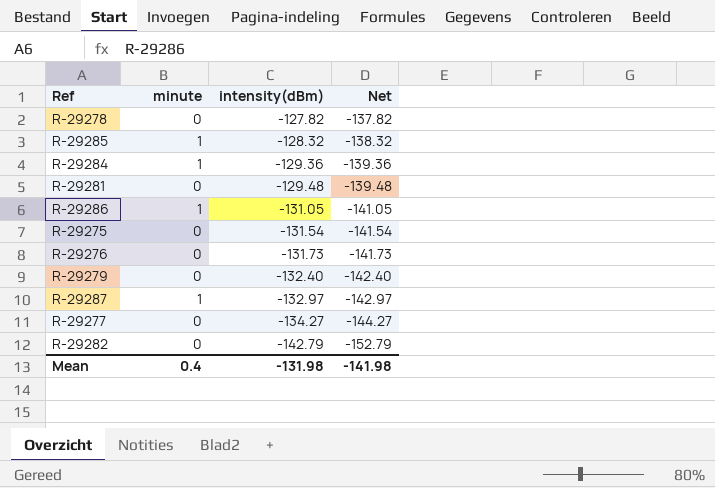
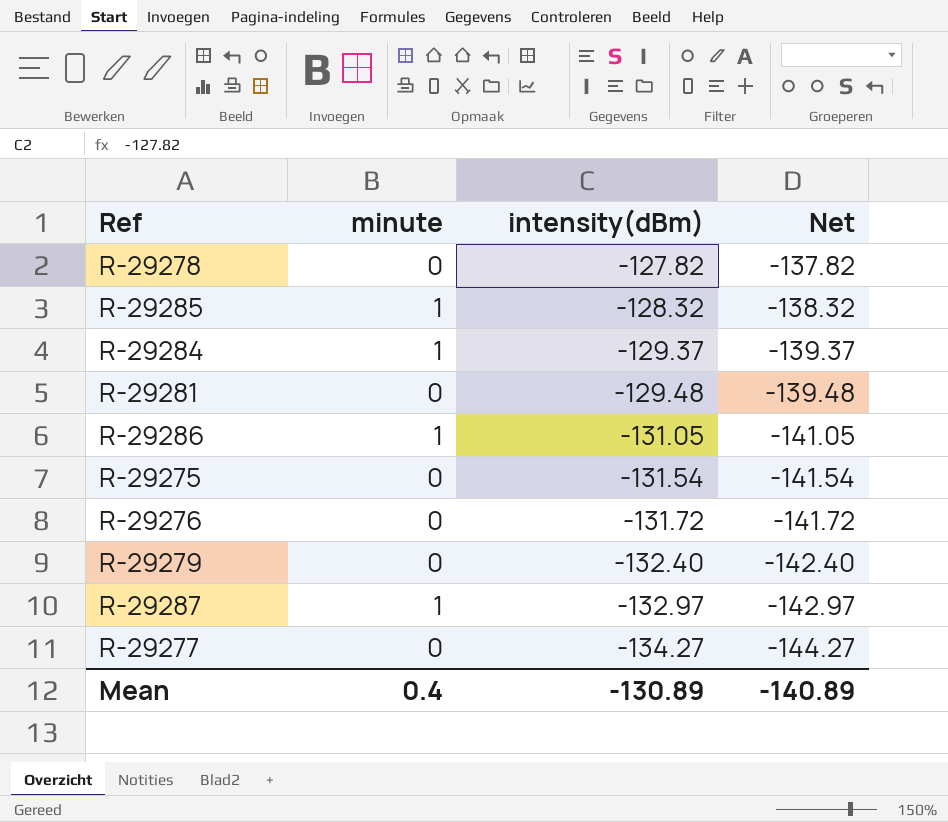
row R-29282: 0 | -142.79 | -152.79 -> none
R-29284 | intensity(dBm): -129.36 -> -129.37
R-29284 | Net: -139.36 -> -139.37
R-29276 | intensity(dBm): -131.73 -> -131.72
R-29276 | Net: -141.73 -> -141.72
Mean | intensity(dBm): -131.98 -> -130.89
Mean | Net: -141.98 -> -140.89

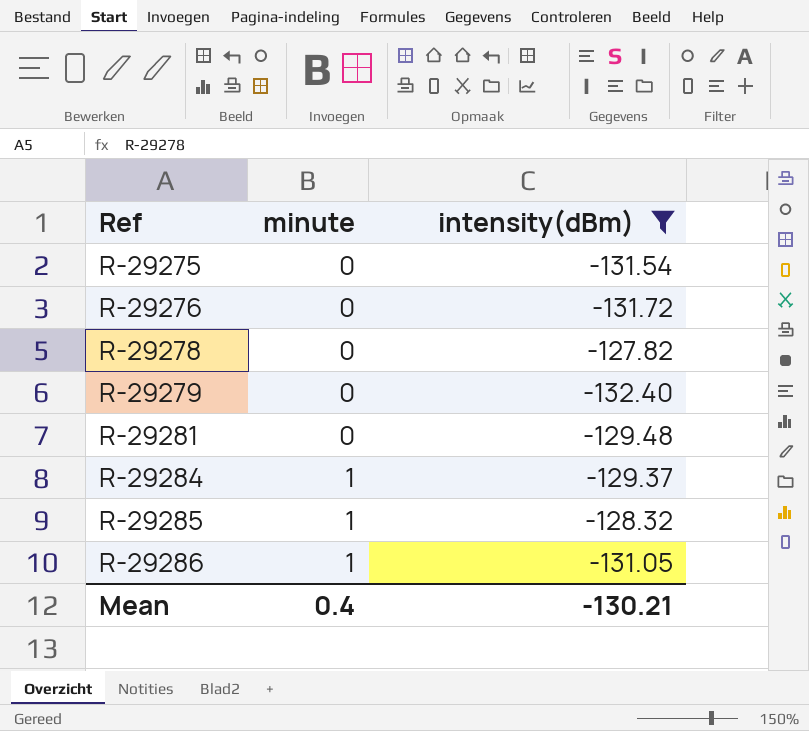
filter: none -> intensity(dBm) >= -132.40
row order: intensity(dBm) descending -> Ref ascending
column Net | formula: [intensity(dBm)] - 10 -> none
Mean | intensity(dBm): -130.89 -> -130.21

